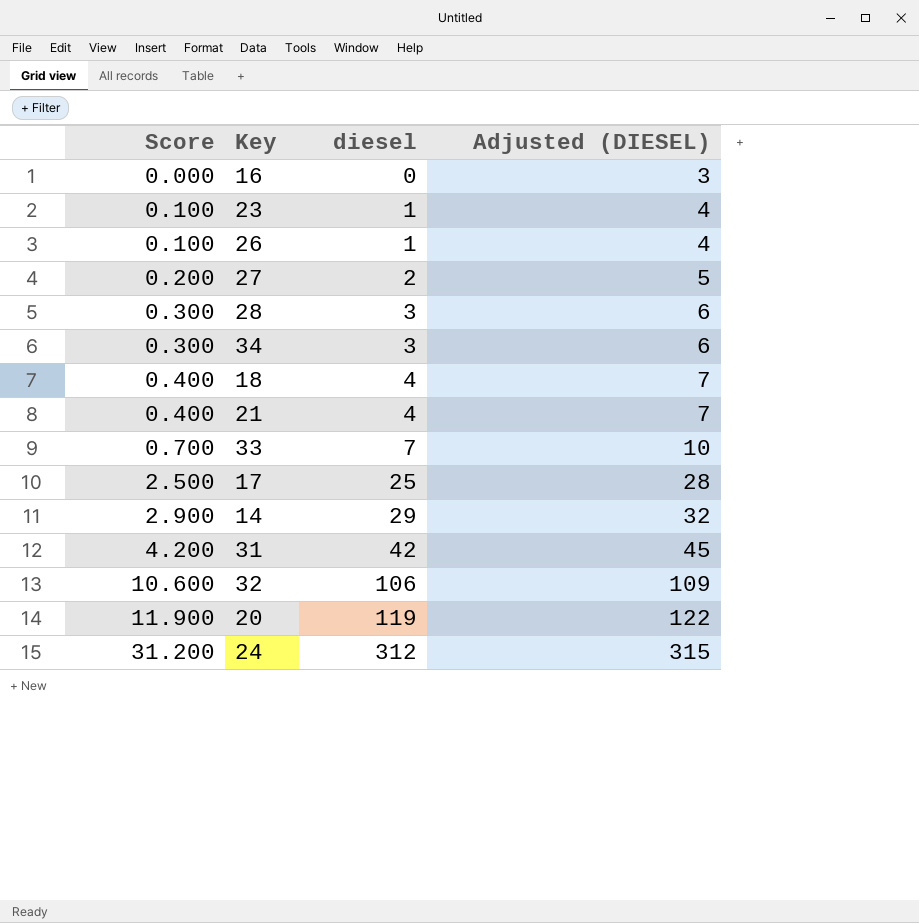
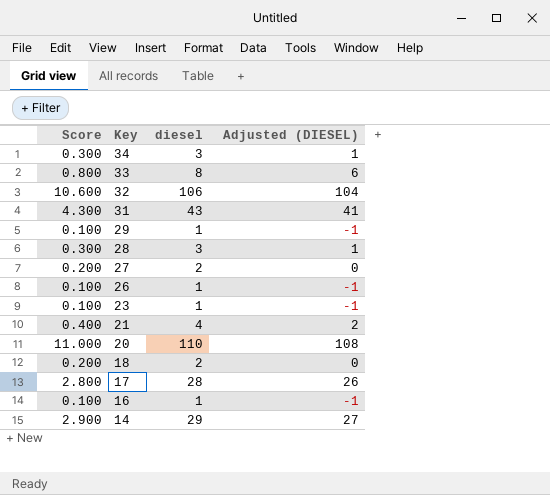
row order: Score ascending -> Key descending
column Adjusted (DIESEL) | formula: [diesel] + 3 -> [diesel] - 2
row 24: 31.200 | 312 | 315 -> none
33 | Score: 0.700 -> 0.800
33 | diesel: 7 -> 8
31 | Score: 4.200 -> 4.300
31 | diesel: 42 -> 43
row 29: none -> 0.100 | 1 | -1
20 | Score: 11.900 -> 11.000
20 | diesel: 119 -> 110
18 | Score: 0.400 -> 0.200
18 | diesel: 4 -> 2
17 | Score: 2.500 -> 2.800
17 | diesel: 25 -> 28
16 | Score: 0.000 -> 0.100
16 | diesel: 0 -> 1

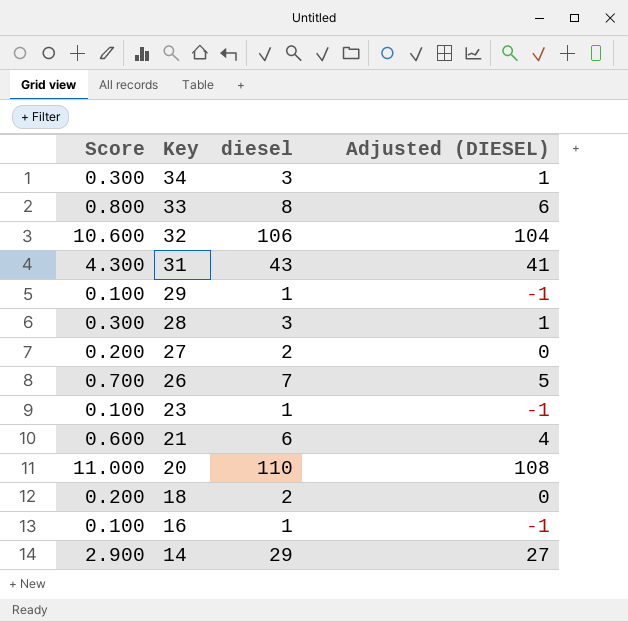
row 17: 2.800 | 28 | 26 -> none
26 | Score: 0.100 -> 0.700
26 | diesel: 1 -> 7
26 | Adjusted (DIESEL): -1 -> 5
21 | Score: 0.400 -> 0.600
21 | diesel: 4 -> 6
21 | Adjusted (DIESEL): 2 -> 4

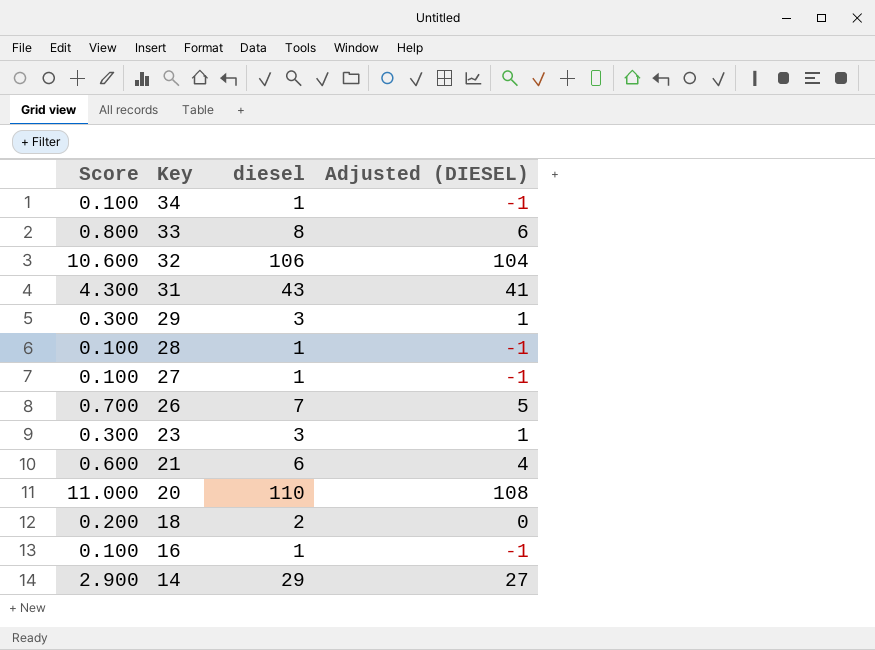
34 | Score: 0.300 -> 0.100
34 | diesel: 3 -> 1
34 | Adjusted (DIESEL): 1 -> -1
29 | Score: 0.100 -> 0.300
29 | diesel: 1 -> 3
29 | Adjusted (DIESEL): -1 -> 1
28 | Score: 0.300 -> 0.100
28 | diesel: 3 -> 1
28 | Adjusted (DIESEL): 1 -> -1
27 | Score: 0.200 -> 0.100
27 | diesel: 2 -> 1
27 | Adjusted (DIESEL): 0 -> -1
23 | Score: 0.100 -> 0.300
23 | diesel: 1 -> 3
23 | Adjusted (DIESEL): -1 -> 1

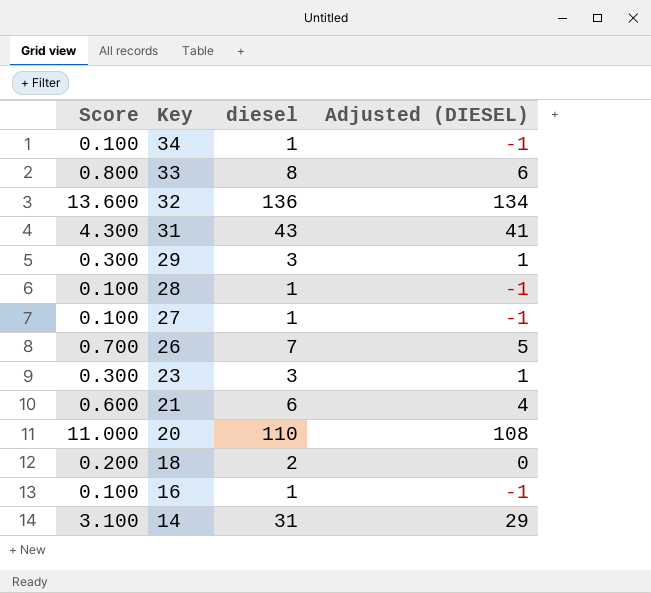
32 | Score: 10.600 -> 13.600
32 | diesel: 106 -> 136
32 | Adjusted (DIESEL): 104 -> 134
14 | Score: 2.900 -> 3.100
14 | diesel: 29 -> 31
14 | Adjusted (DIESEL): 27 -> 29

